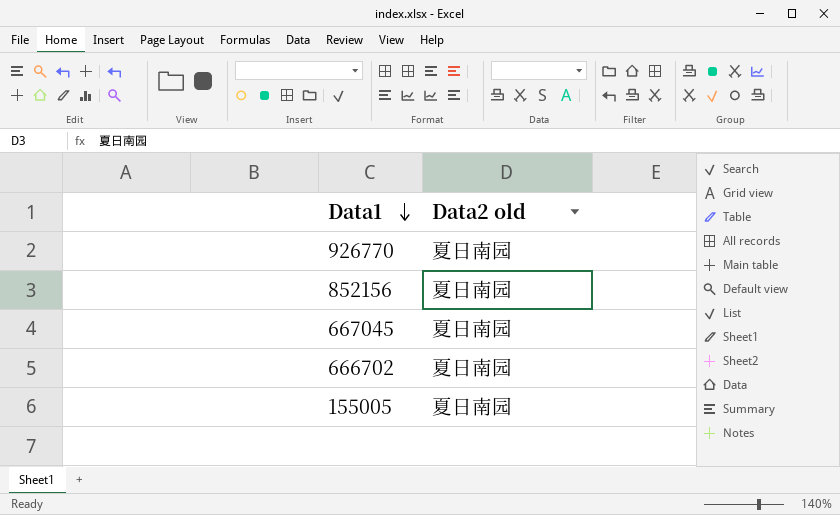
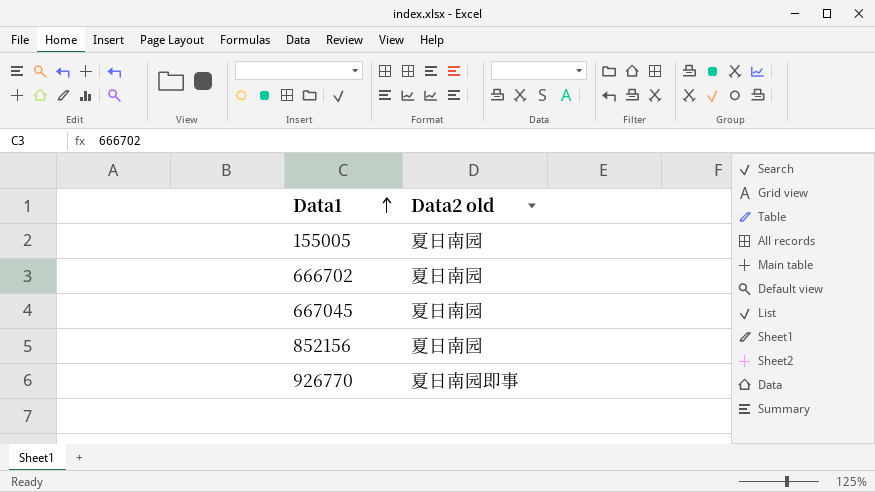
row order: Data1 descending -> Data1 ascending
926770 | Data2 old: 夏日南园 -> 夏日南园即事

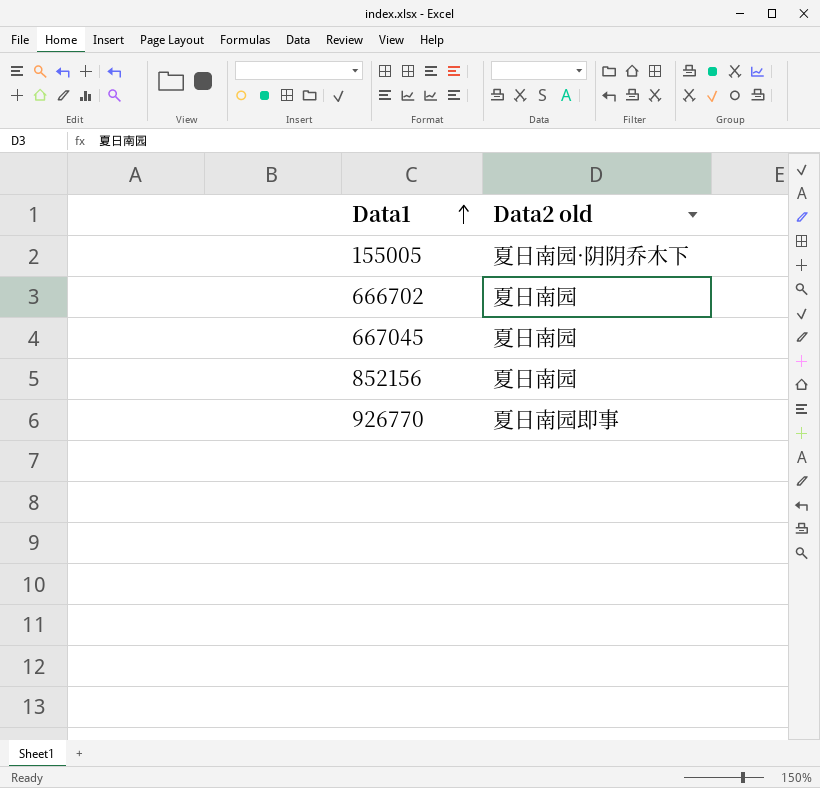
155005 | Data2 old: 夏日南园 -> 夏日南园·阴阴乔木下

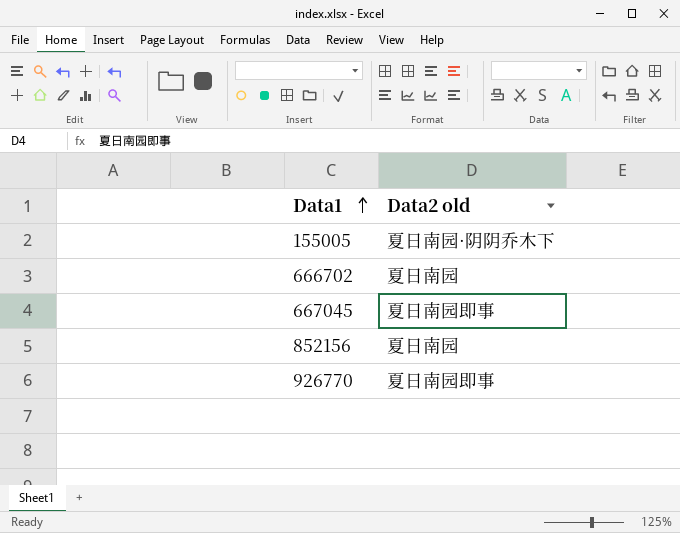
667045 | Data2 old: 夏日南园 -> 夏日南园即事

